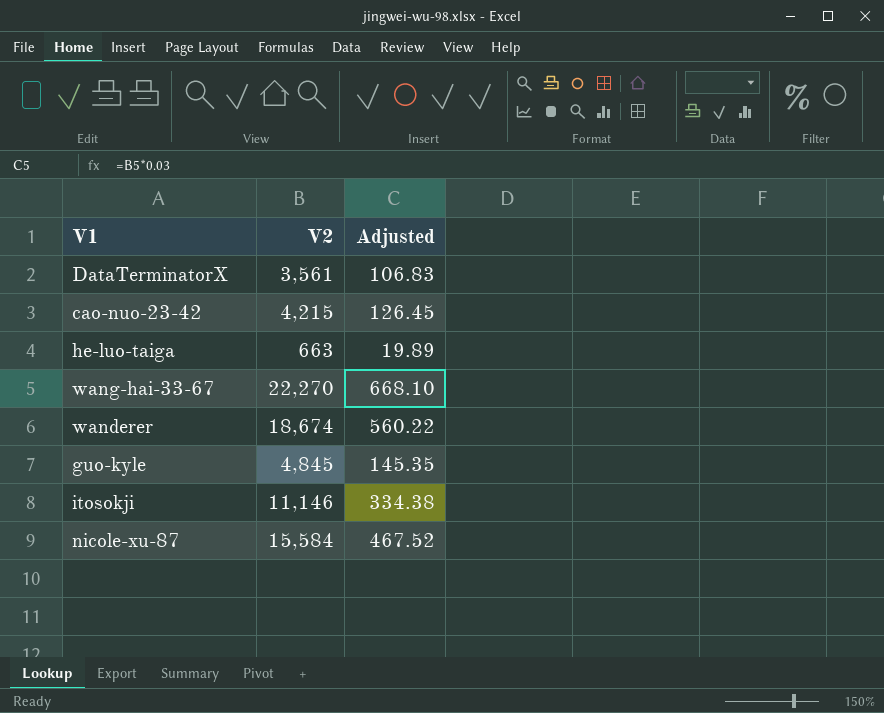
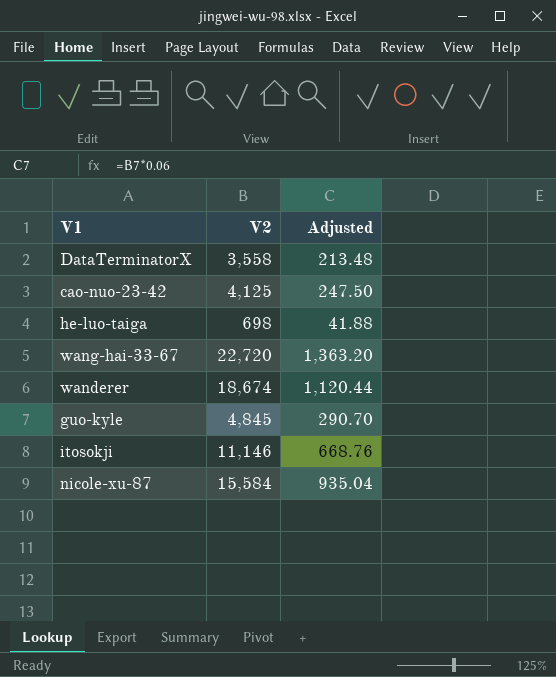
column Adjusted | formula: [V2] * 0.03 -> [V2] * 0.06
DataTerminatorX | V2: 3,561 -> 3,558
cao-nuo-23-42 | V2: 4,215 -> 4,125
he-luo-taiga | V2: 663 -> 698
wang-hai-33-67 | V2: 22,270 -> 22,720

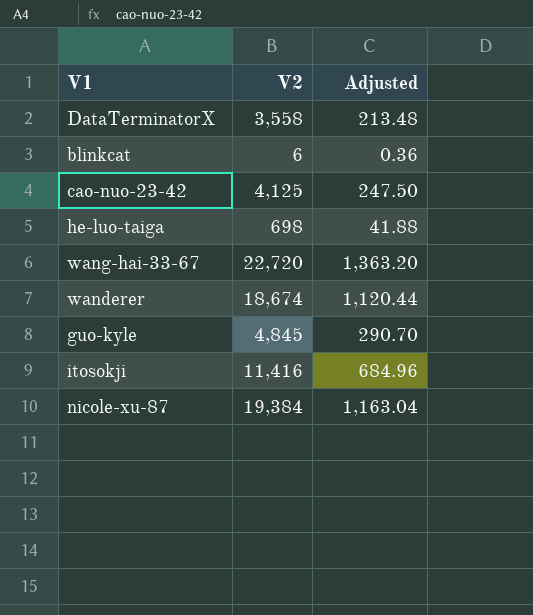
row blinkcat: none -> 6 | 0.36
itosokji | V2: 11,146 -> 11,416
itosokji | Adjusted: 668.76 -> 684.96
nicole-xu-87 | V2: 15,584 -> 19,384
nicole-xu-87 | Adjusted: 935.04 -> 1,163.04

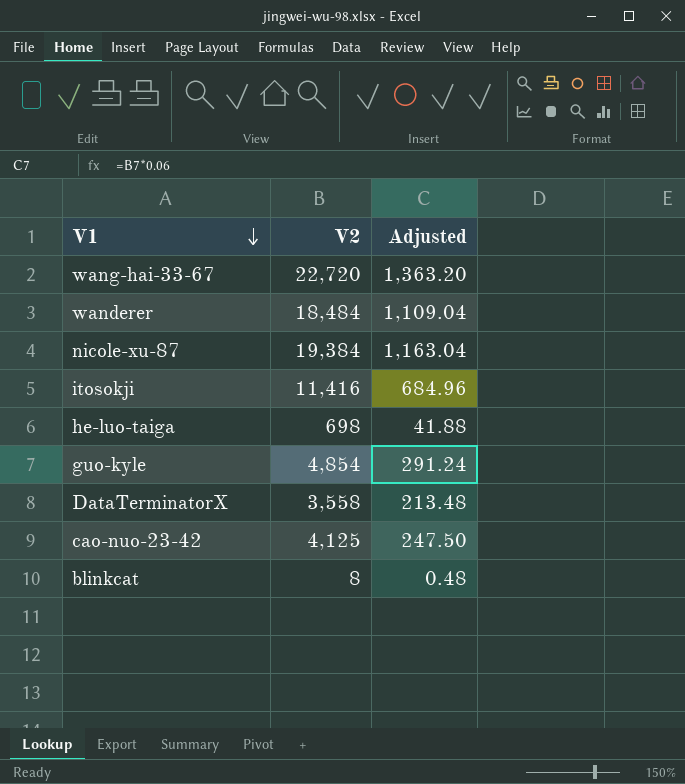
row order: none -> V1 descending
wanderer | V2: 18,674 -> 18,484
wanderer | Adjusted: 1,120.44 -> 1,109.04
guo-kyle | V2: 4,845 -> 4,854
guo-kyle | Adjusted: 290.70 -> 291.24
blinkcat | V2: 6 -> 8
blinkcat | Adjusted: 0.36 -> 0.48

